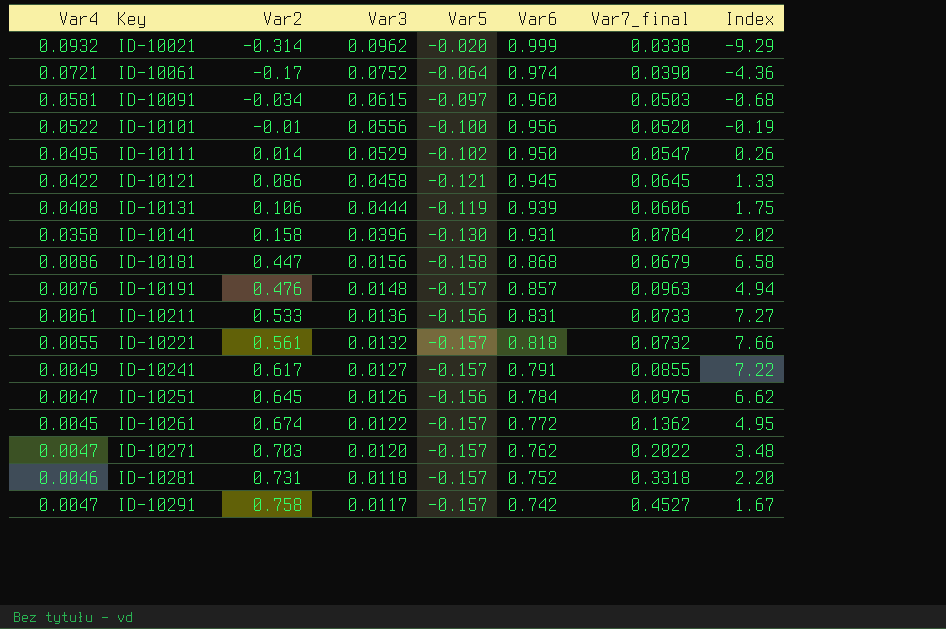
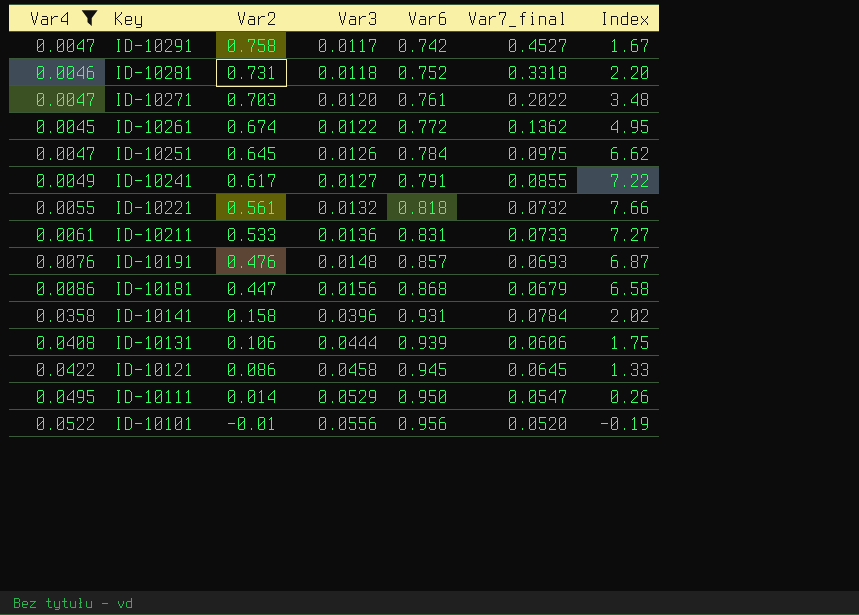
filter: none -> Var4 <= 0.0522
row order: Key ascending -> Key descending
column Var5 | position: 5 -> none
ID-10271 | Var6: 0.762 -> 0.761
ID-10191 | Var7_final: 0.0963 -> 0.0693
ID-10191 | Index: 4.94 -> 6.87

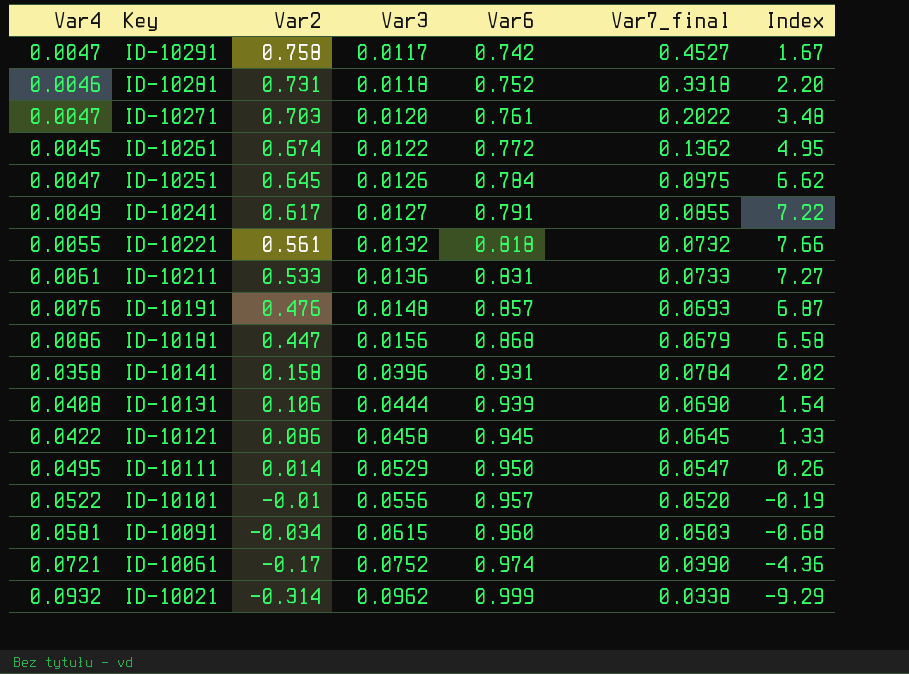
filter: Var4 <= 0.0522 -> none
ID-10131 | Var7_final: 0.0606 -> 0.0690
ID-10131 | Index: 1.75 -> 1.54
ID-10101 | Var6: 0.956 -> 0.957

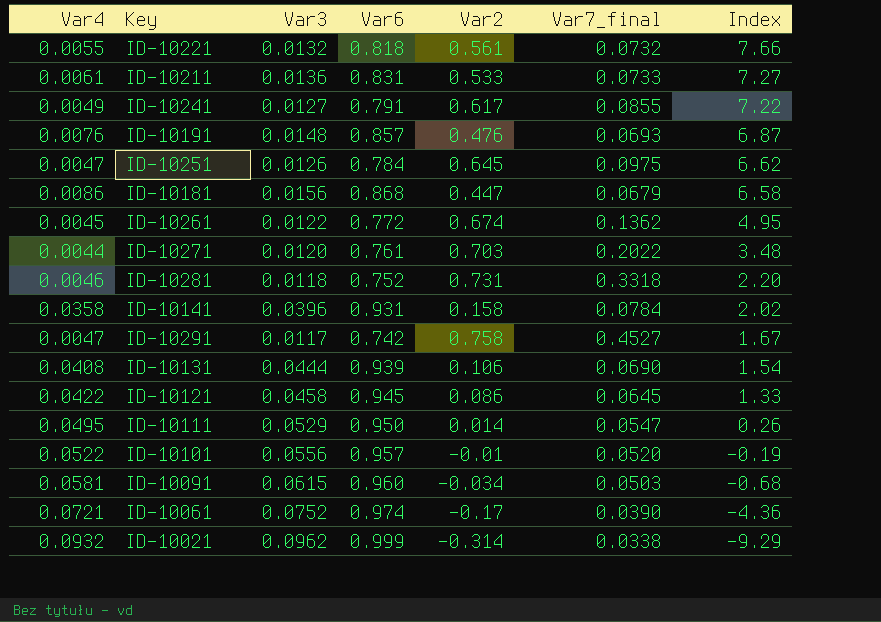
row order: Key descending -> Index descending
column Var2 | position: 3 -> 5
ID-10271 | Var4: 0.0047 -> 0.0044

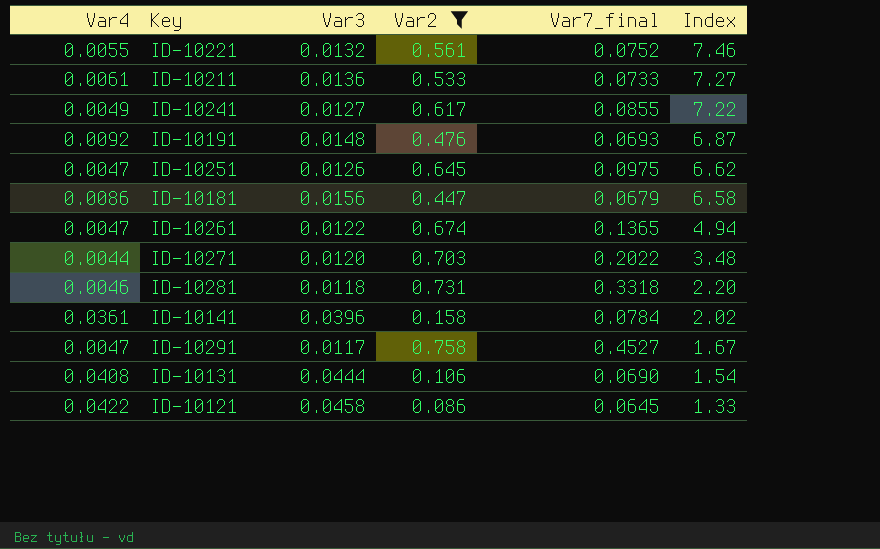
filter: none -> Var2 >= 0.086
column Var6 | position: 4 -> none
ID-10221 | Var7_final: 0.0732 -> 0.0752
ID-10221 | Index: 7.66 -> 7.46
ID-10191 | Var4: 0.0076 -> 0.0092
ID-10261 | Var4: 0.0045 -> 0.0047
ID-10261 | Var7_final: 0.1362 -> 0.1365
ID-10261 | Index: 4.95 -> 4.94
ID-10141 | Var4: 0.0358 -> 0.0361

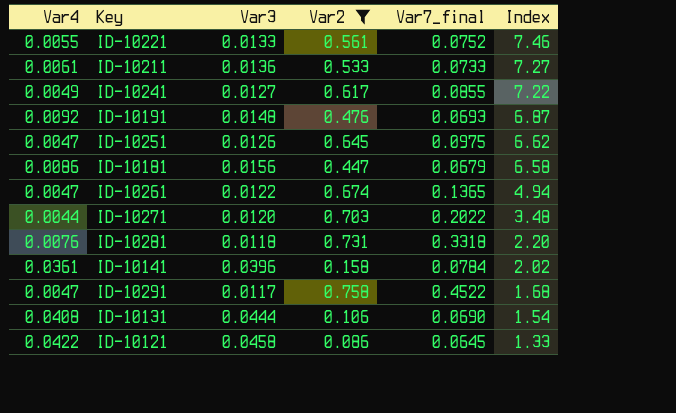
ID-10221 | Var3: 0.0132 -> 0.0133
ID-10281 | Var4: 0.0046 -> 0.0076
ID-10291 | Var7_final: 0.4527 -> 0.4522
ID-10291 | Index: 1.67 -> 1.68

